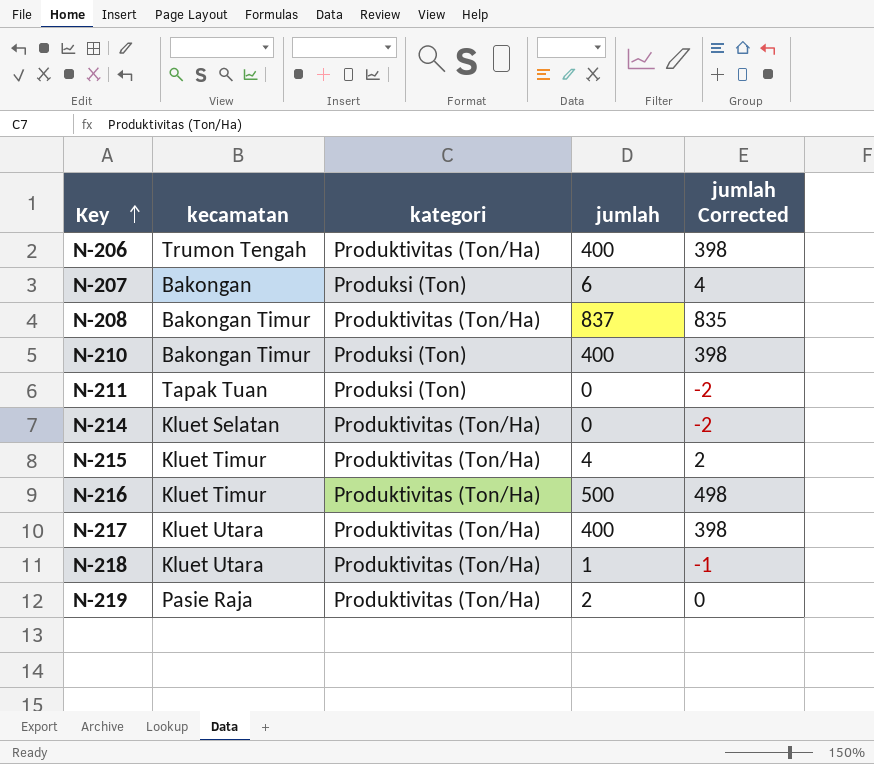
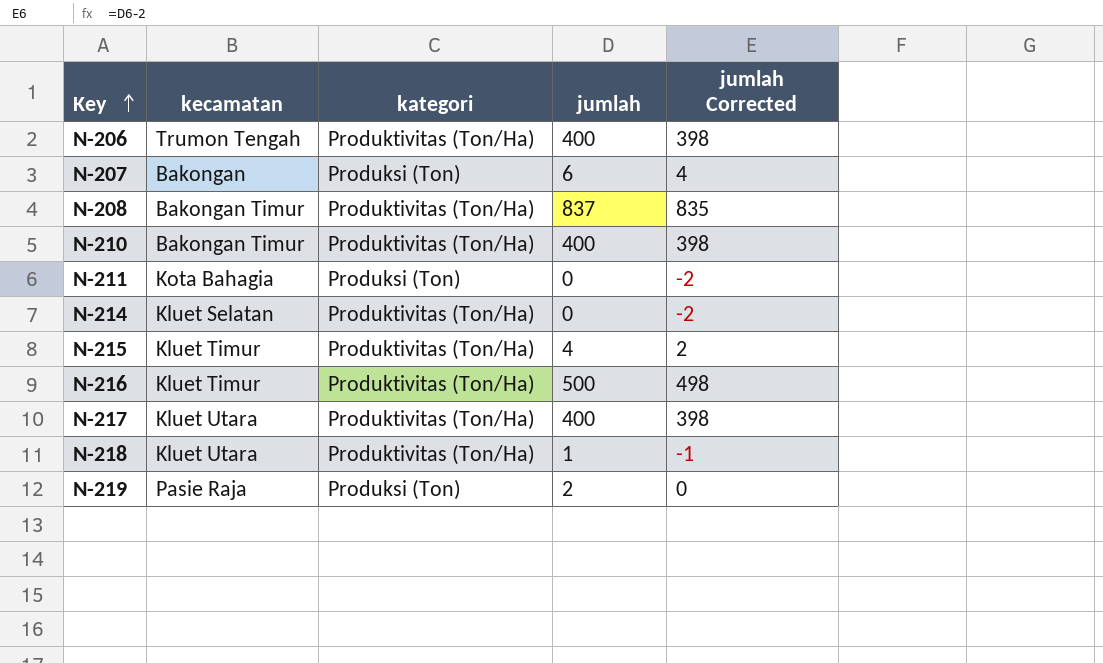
N-210 | kategori: Produksi (Ton) -> Produktivitas (Ton/Ha)
N-211 | kecamatan: Tapak Tuan -> Kota Bahagia
N-219 | kategori: Produktivitas (Ton/Ha) -> Produksi (Ton)

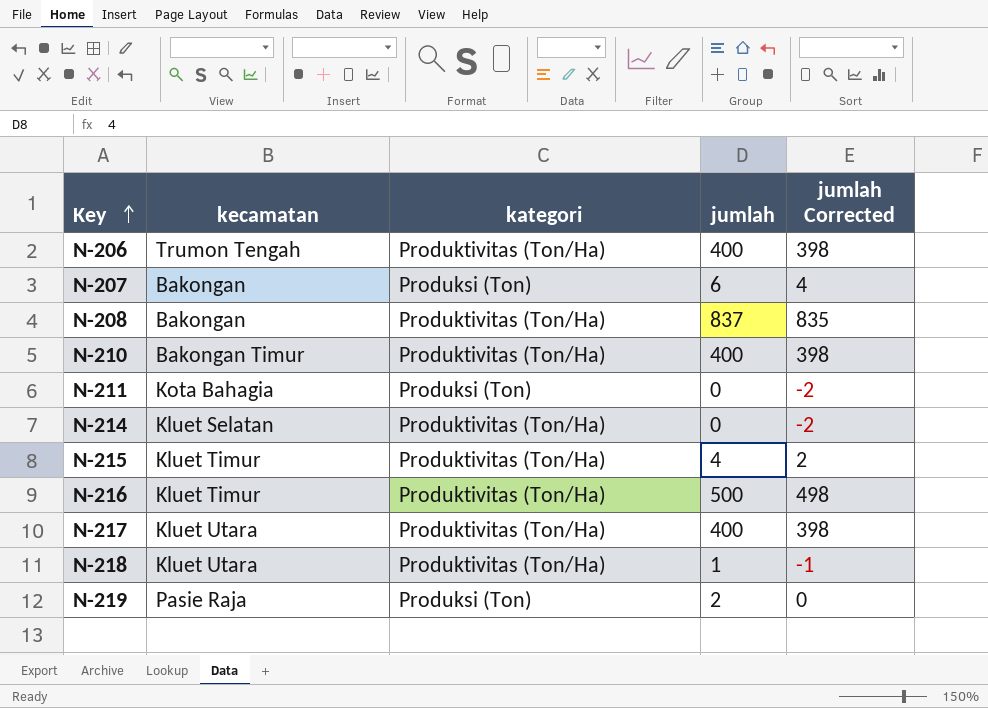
N-208 | kecamatan: Bakongan Timur -> Bakongan

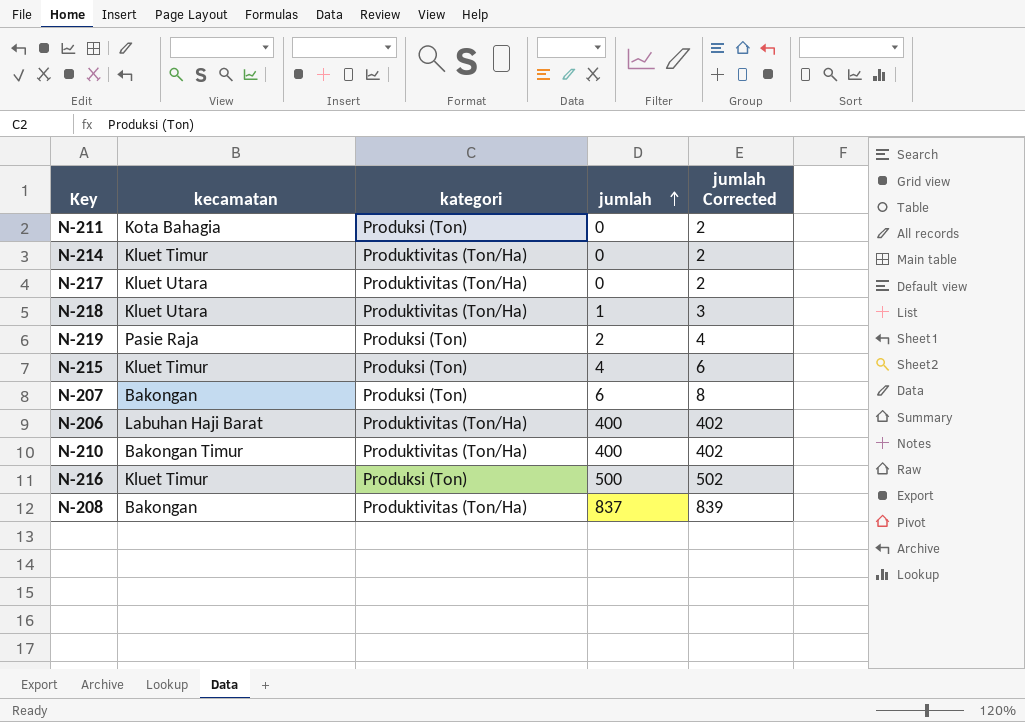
row order: Key ascending -> jumlah ascending
column jumlah Corrected | formula: [jumlah] - 2 -> [jumlah] + 2
N-214 | kecamatan: Kluet Selatan -> Kluet Timur
N-217 | jumlah: 400 -> 0
N-215 | kategori: Produktivitas (Ton/Ha) -> Produksi (Ton)
N-206 | kecamatan: Trumon Tengah -> Labuhan Haji Barat
N-216 | kategori: Produktivitas (Ton/Ha) -> Produksi (Ton)

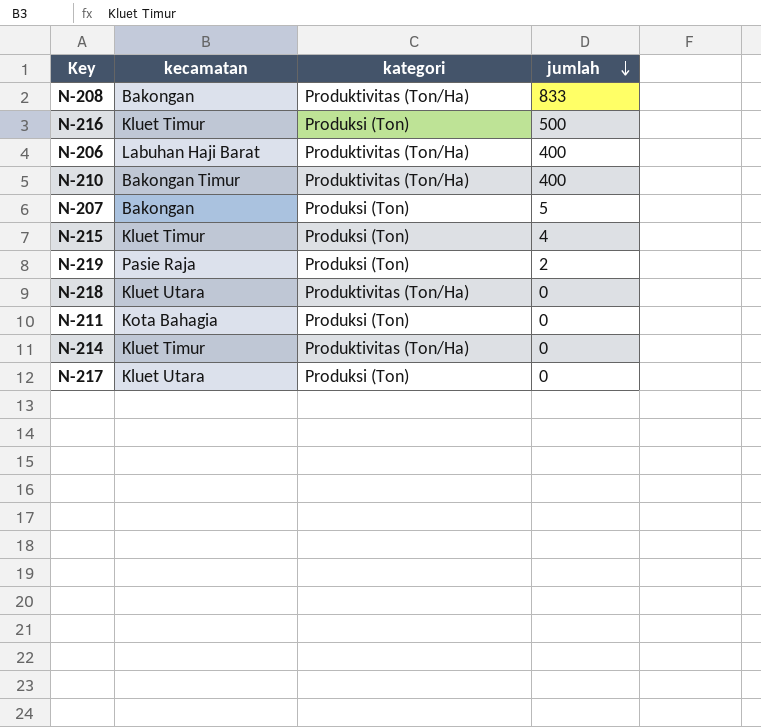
row order: jumlah ascending -> jumlah descending
column jumlah Corrected | formula: [jumlah] + 2 -> none
N-208 | jumlah: 837 -> 833
N-207 | jumlah: 6 -> 5
N-218 | jumlah: 1 -> 0
N-217 | kategori: Produktivitas (Ton/Ha) -> Produksi (Ton)

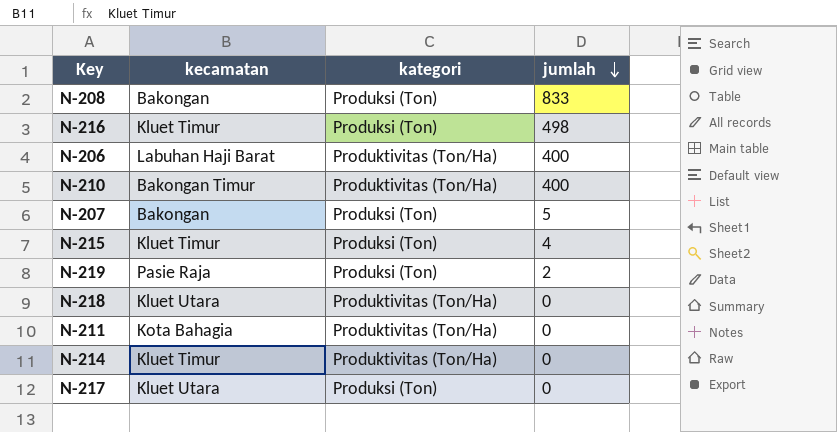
N-208 | kategori: Produktivitas (Ton/Ha) -> Produksi (Ton)
N-216 | jumlah: 500 -> 498
N-211 | kategori: Produksi (Ton) -> Produktivitas (Ton/Ha)

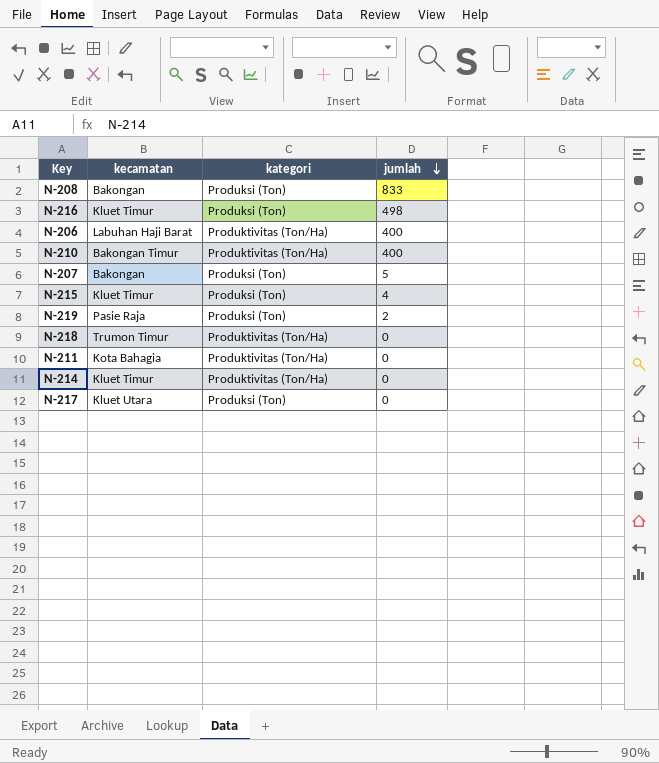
N-218 | kecamatan: Kluet Utara -> Trumon Timur

